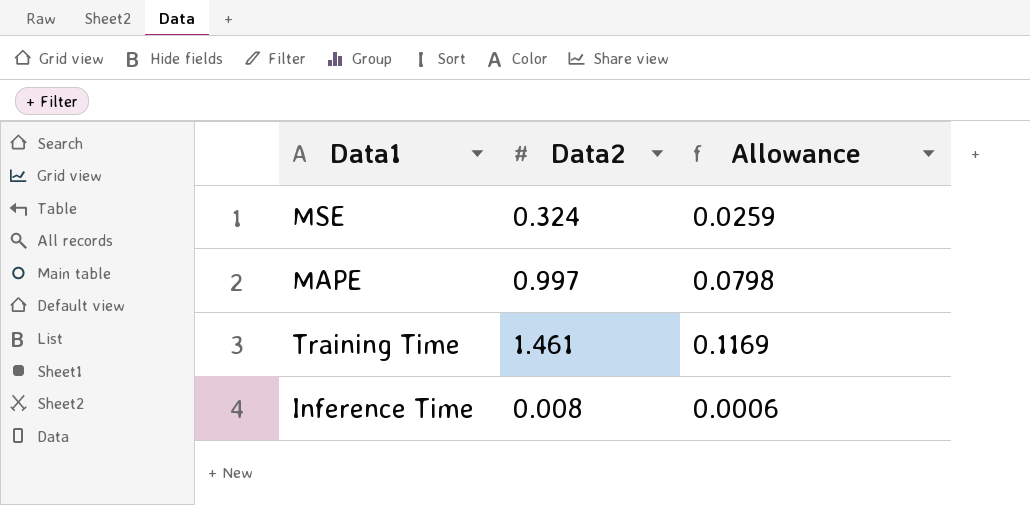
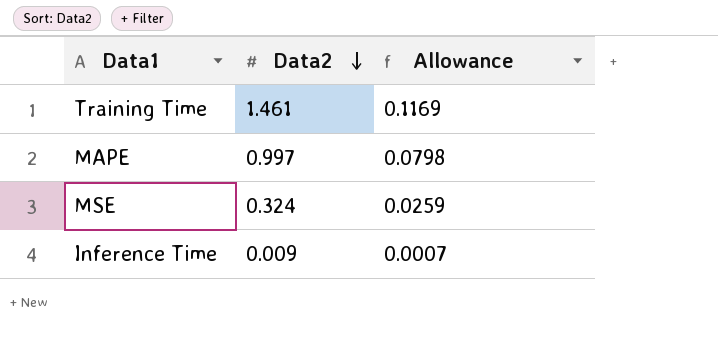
row order: none -> Data2 descending
Inference Time | Data2: 0.008 -> 0.009
Inference Time | Allowance: 0.0006 -> 0.0007

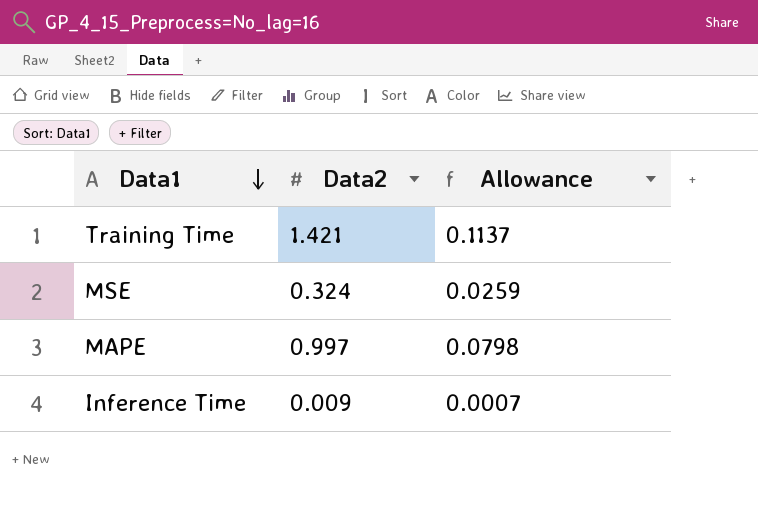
row order: Data2 descending -> Data1 descending
Training Time | Data2: 1.461 -> 1.421
Training Time | Allowance: 0.1169 -> 0.1137

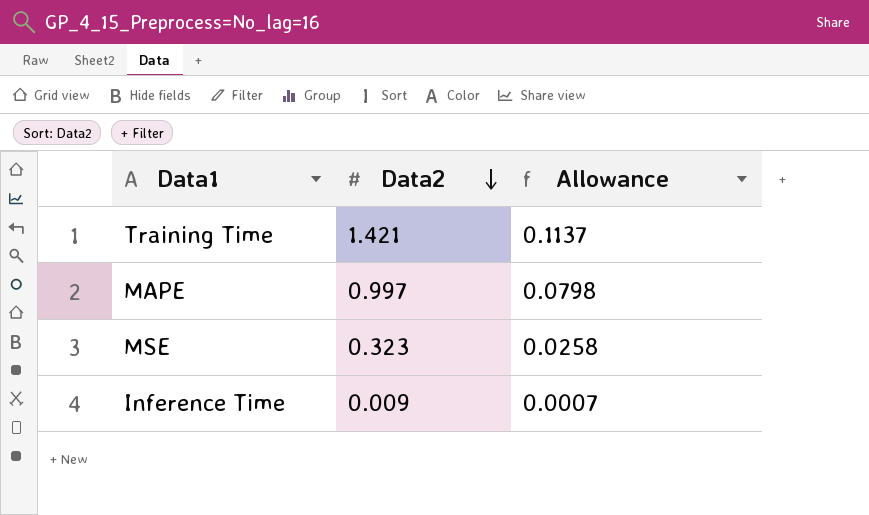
row order: Data1 descending -> Data2 descending
MSE | Data2: 0.324 -> 0.323
MSE | Allowance: 0.0259 -> 0.0258

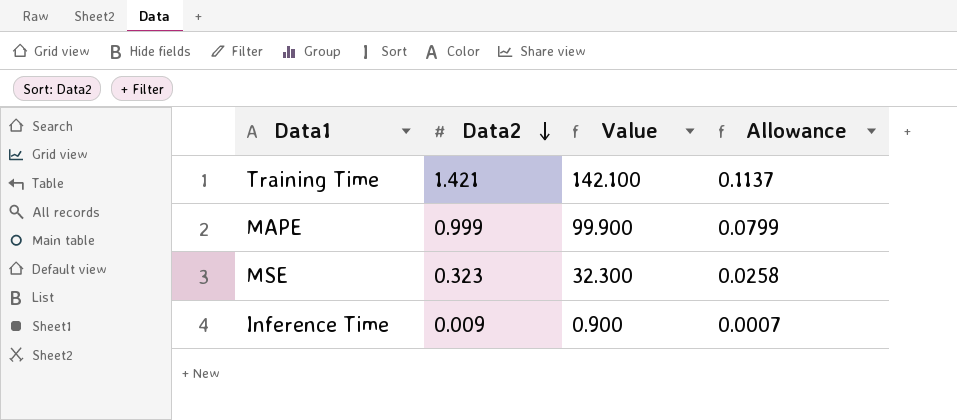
column Value | formula: none -> [Data2] * 100
MAPE | Data2: 0.997 -> 0.999
MAPE | Allowance: 0.0798 -> 0.0799

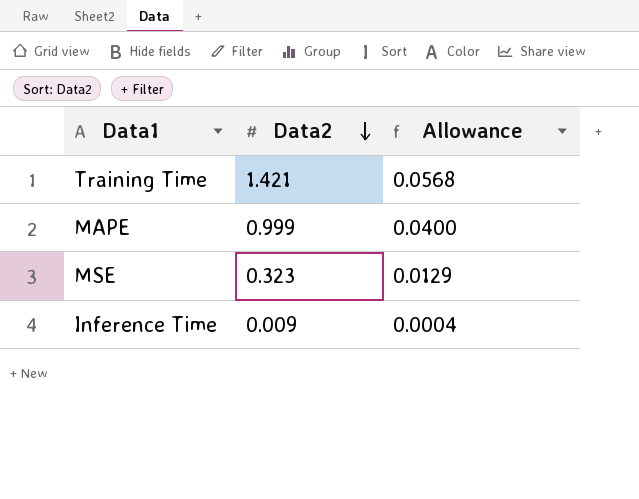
column Value | formula: [Data2] * 100 -> none
column Allowance | formula: [Data2] * 0.08 -> [Data2] * 0.04

